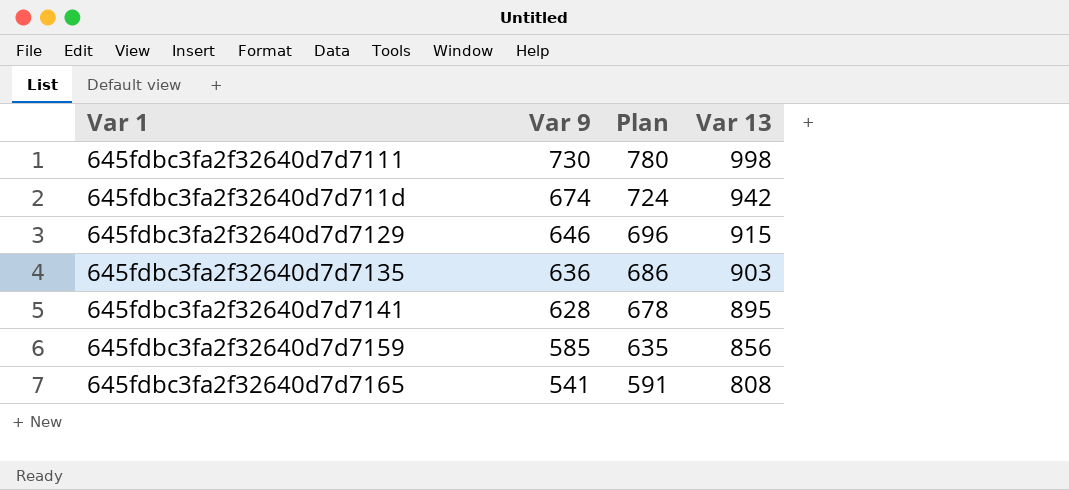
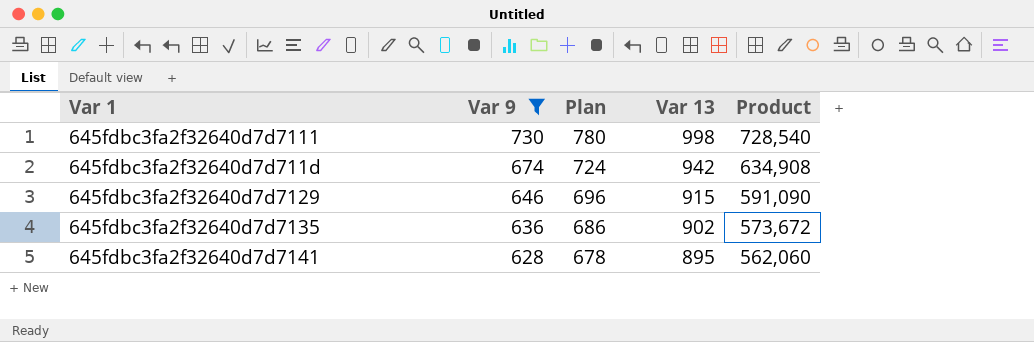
filter: none -> Var 9 >= 628
column Product | formula: none -> [Var 9] * [Var 13]
645fdbc3fa2f32640d7d7135 | Var 13: 903 -> 902

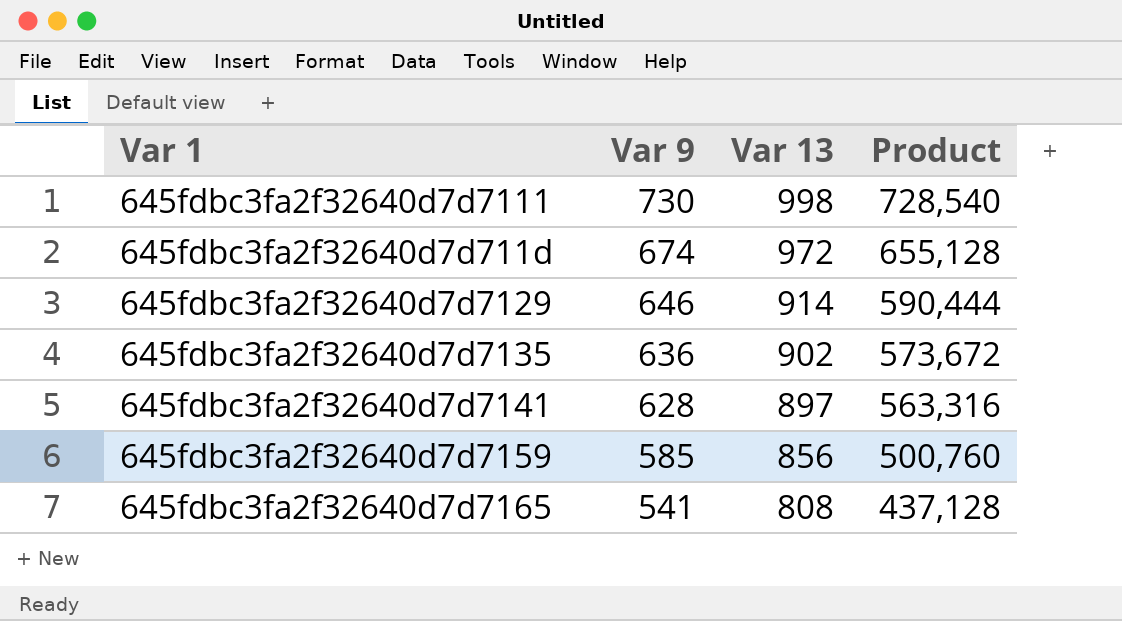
filter: Var 9 >= 628 -> none
column Plan | formula: [Var 9] + 50 -> none
645fdbc3fa2f32640d7d711d | Var 13: 942 -> 972
645fdbc3fa2f32640d7d711d | Product: 634,908 -> 655,128
645fdbc3fa2f32640d7d7129 | Var 13: 915 -> 914
645fdbc3fa2f32640d7d7129 | Product: 591,090 -> 590,444
645fdbc3fa2f32640d7d7141 | Var 13: 895 -> 897
645fdbc3fa2f32640d7d7141 | Product: 562,060 -> 563,316

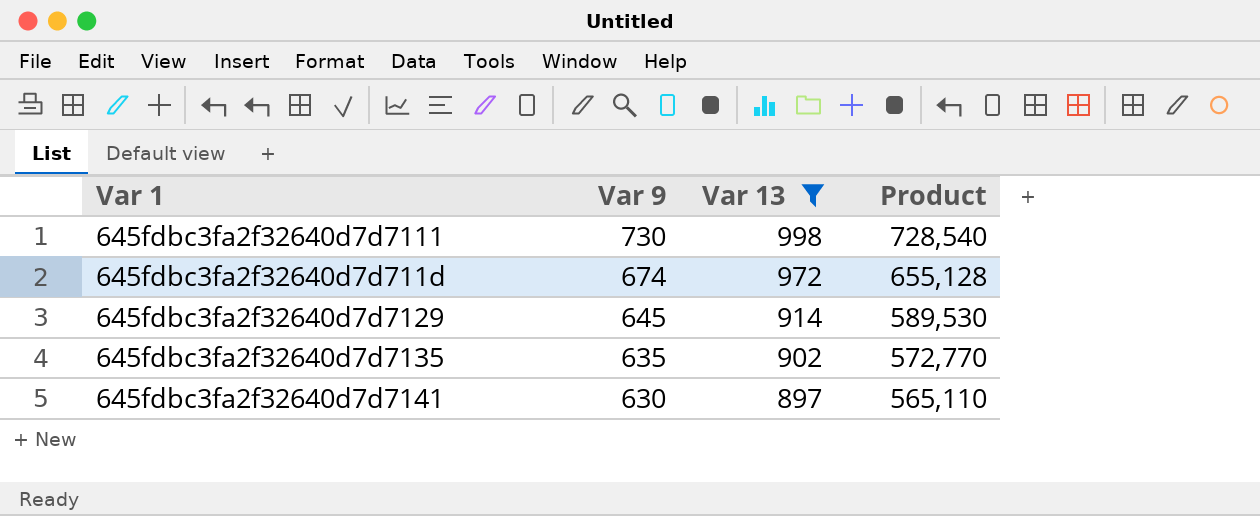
filter: none -> Var 13 >= 897
645fdbc3fa2f32640d7d7129 | Var 9: 646 -> 645
645fdbc3fa2f32640d7d7129 | Product: 590,444 -> 589,530
645fdbc3fa2f32640d7d7135 | Var 9: 636 -> 635
645fdbc3fa2f32640d7d7135 | Product: 573,672 -> 572,770
645fdbc3fa2f32640d7d7141 | Var 9: 628 -> 630
645fdbc3fa2f32640d7d7141 | Product: 563,316 -> 565,110

